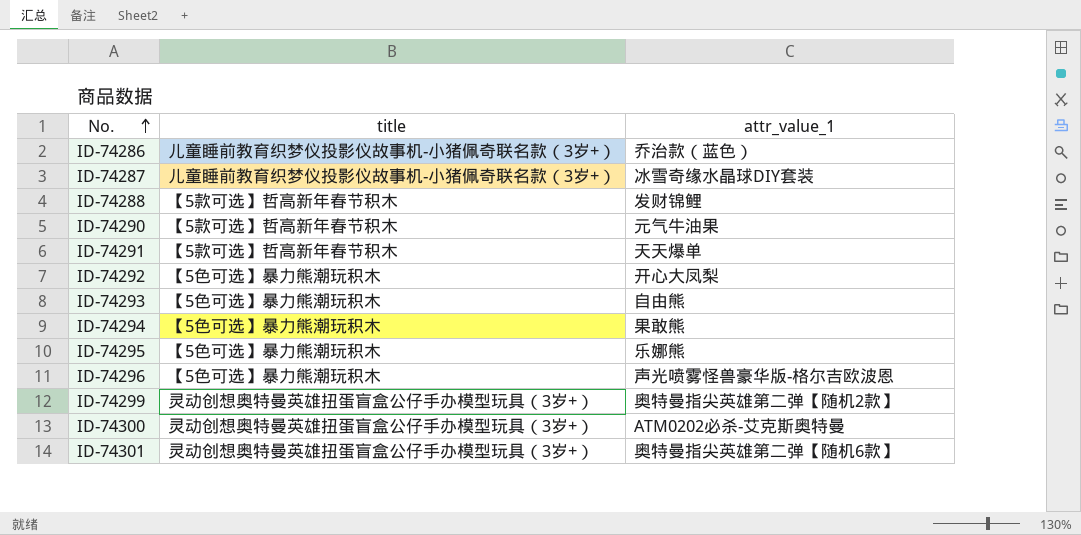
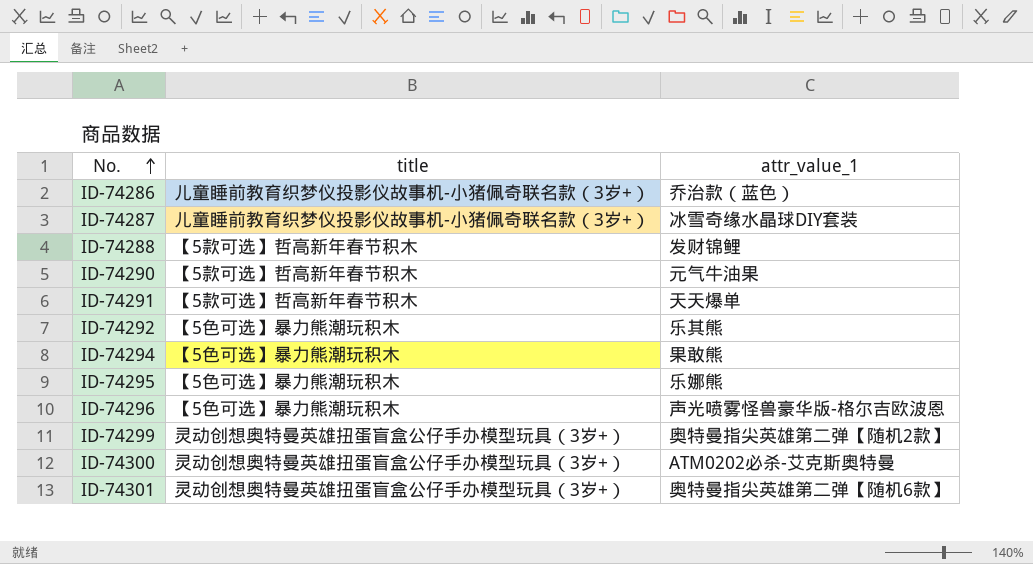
row ID-74293: 【5色可选】暴力熊潮玩积木 | 自由熊 -> none
ID-74292 | attr_value_1: 开心大凤梨 -> 乐其熊

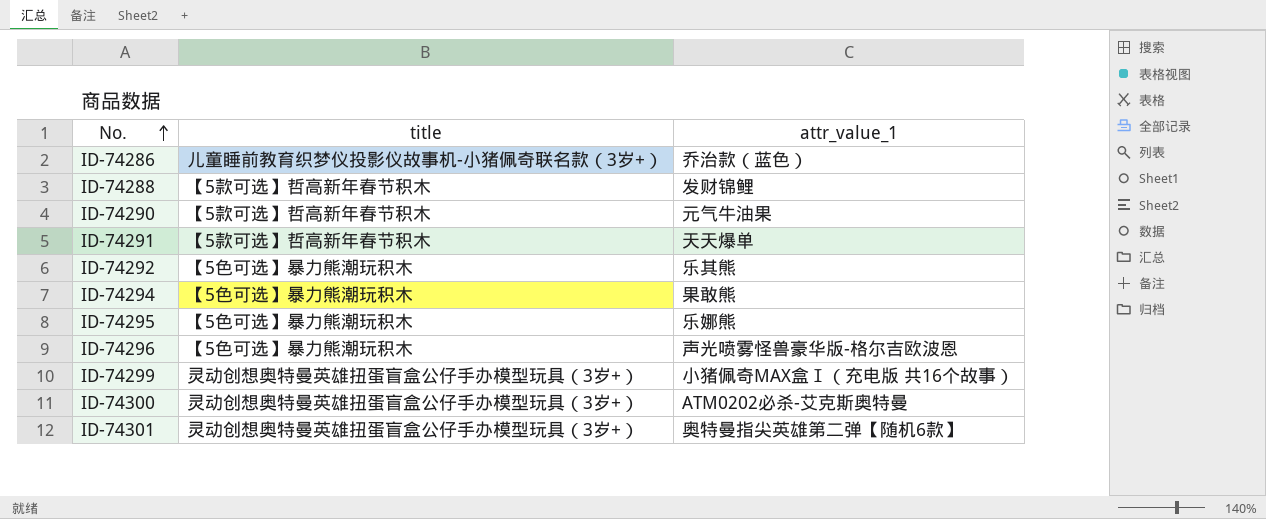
row ID-74287: 儿童睡前教育织梦仪投影仪故事机-小猪佩奇联名款（3岁+） | 冰雪奇缘水晶球DIY套装 -> none
ID-74299 | attr_value_1: 奥特曼指尖英雄第二弹【随机2款】 -> 小猪佩奇MAX盒Ⅰ（充电版 共16个故事）

